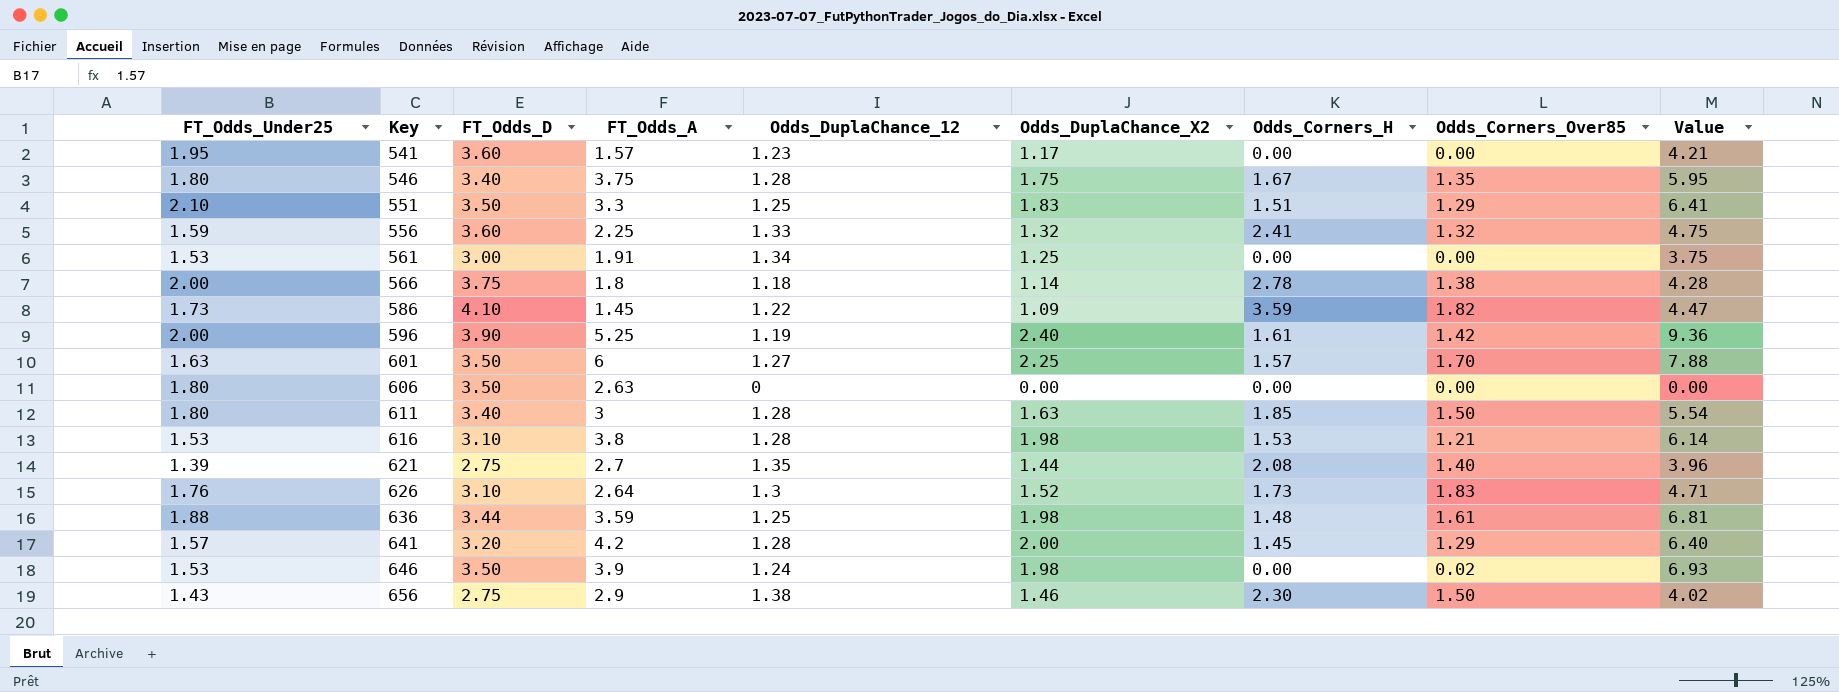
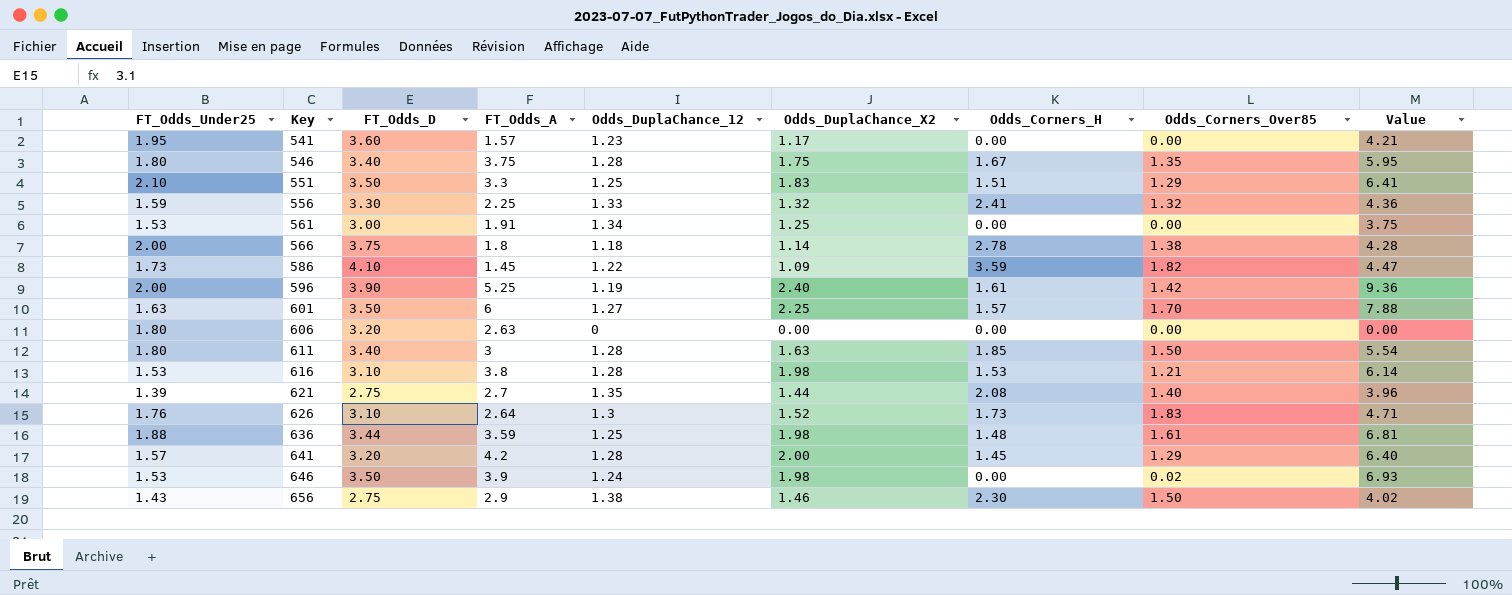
556 | FT_Odds_D: 3.60 -> 3.30
556 | Value: 4.75 -> 4.36
606 | FT_Odds_D: 3.50 -> 3.20

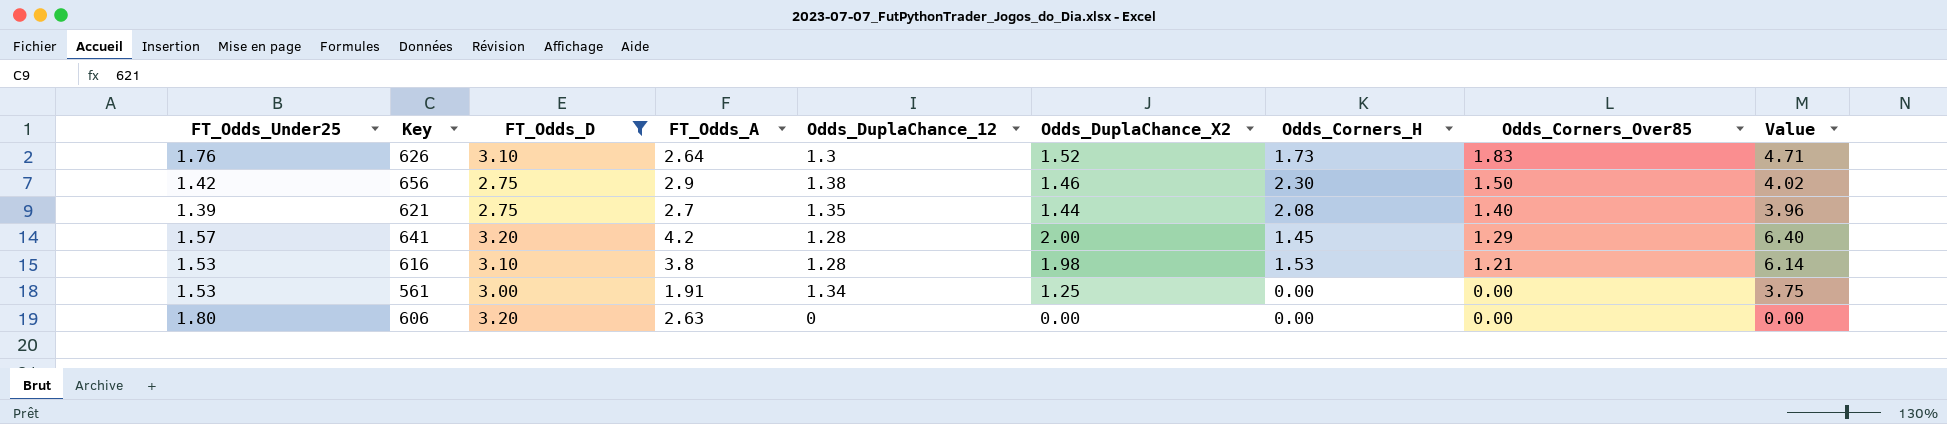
filter: none -> FT_Odds_D <= 3.20
row order: Key ascending -> Odds_Corners_Over85 descending
656 | FT_Odds_Under25: 1.43 -> 1.42

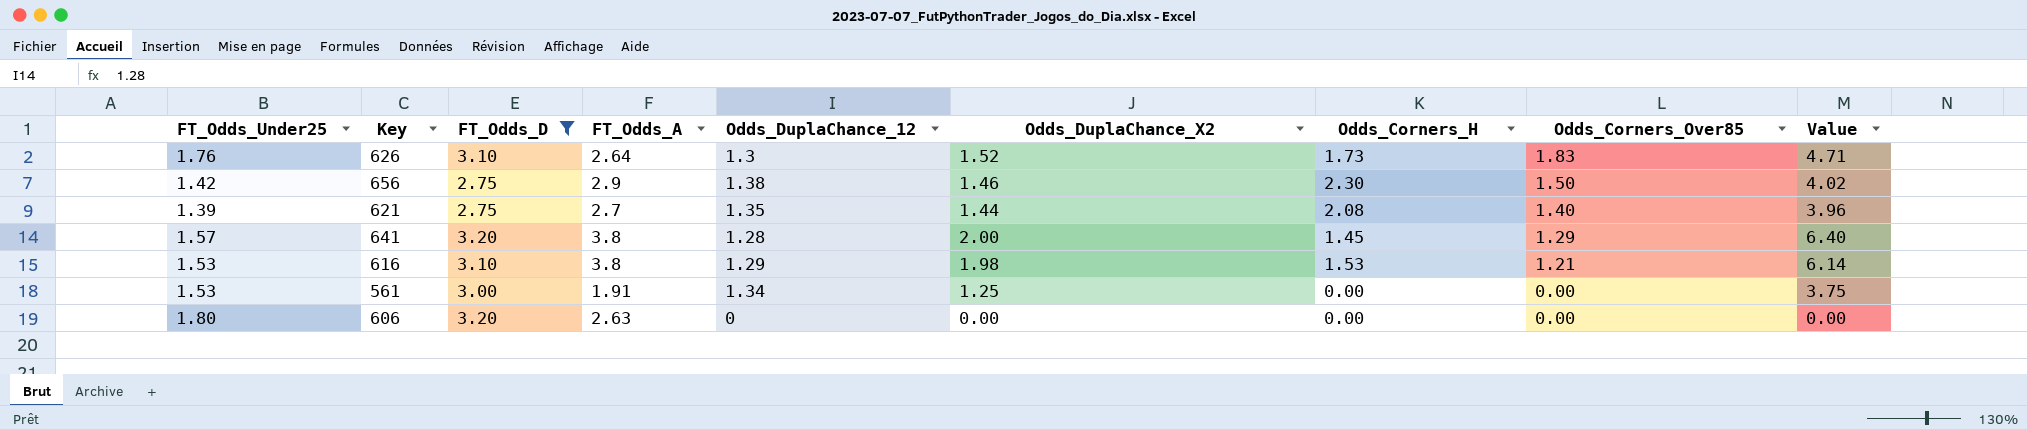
641 | FT_Odds_A: 4.2 -> 3.8
616 | Odds_DuplaChance_12: 1.28 -> 1.29

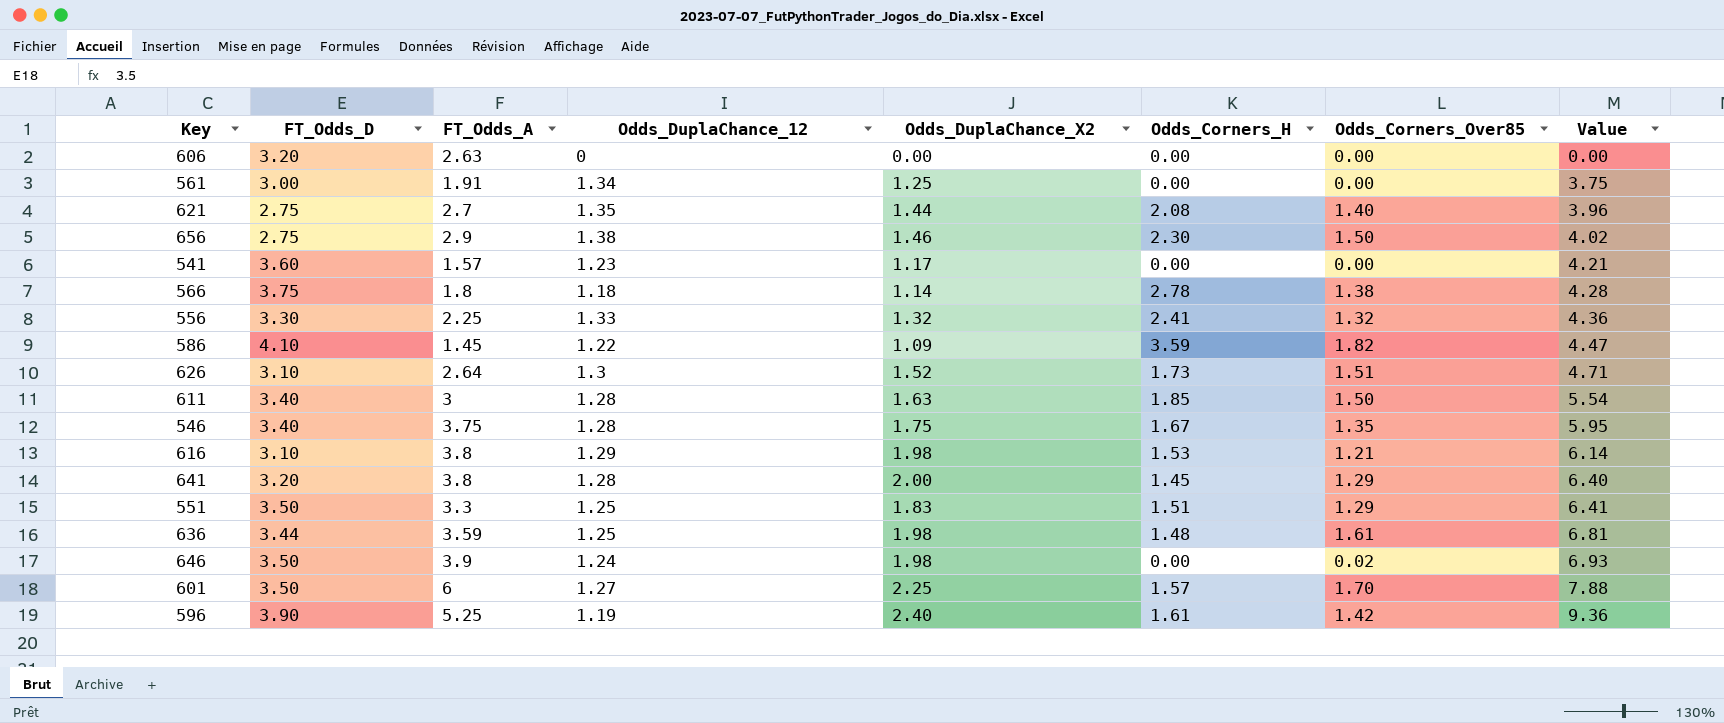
filter: FT_Odds_D <= 3.20 -> none
row order: Odds_Corners_Over85 descending -> Value ascending
column FT_Odds_Under25 | position: 1 -> none
626 | Odds_Corners_Over85: 1.83 -> 1.51

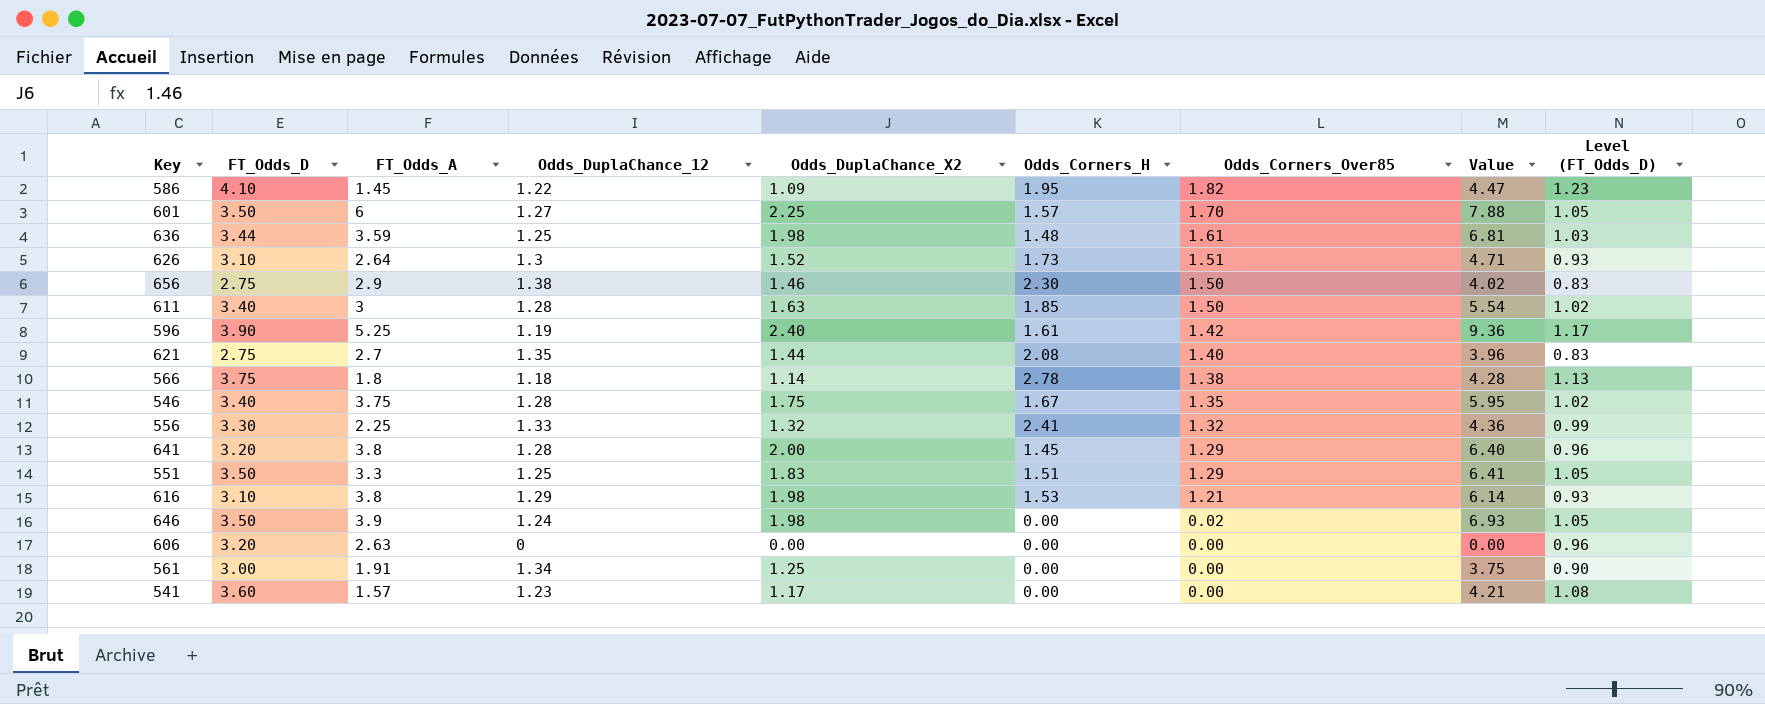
row order: Value ascending -> Odds_Corners_Over85 descending
column Level (FT_Odds_D) | formula: none -> [FT_Odds_D] * 0.3
586 | Odds_Corners_H: 3.59 -> 1.95

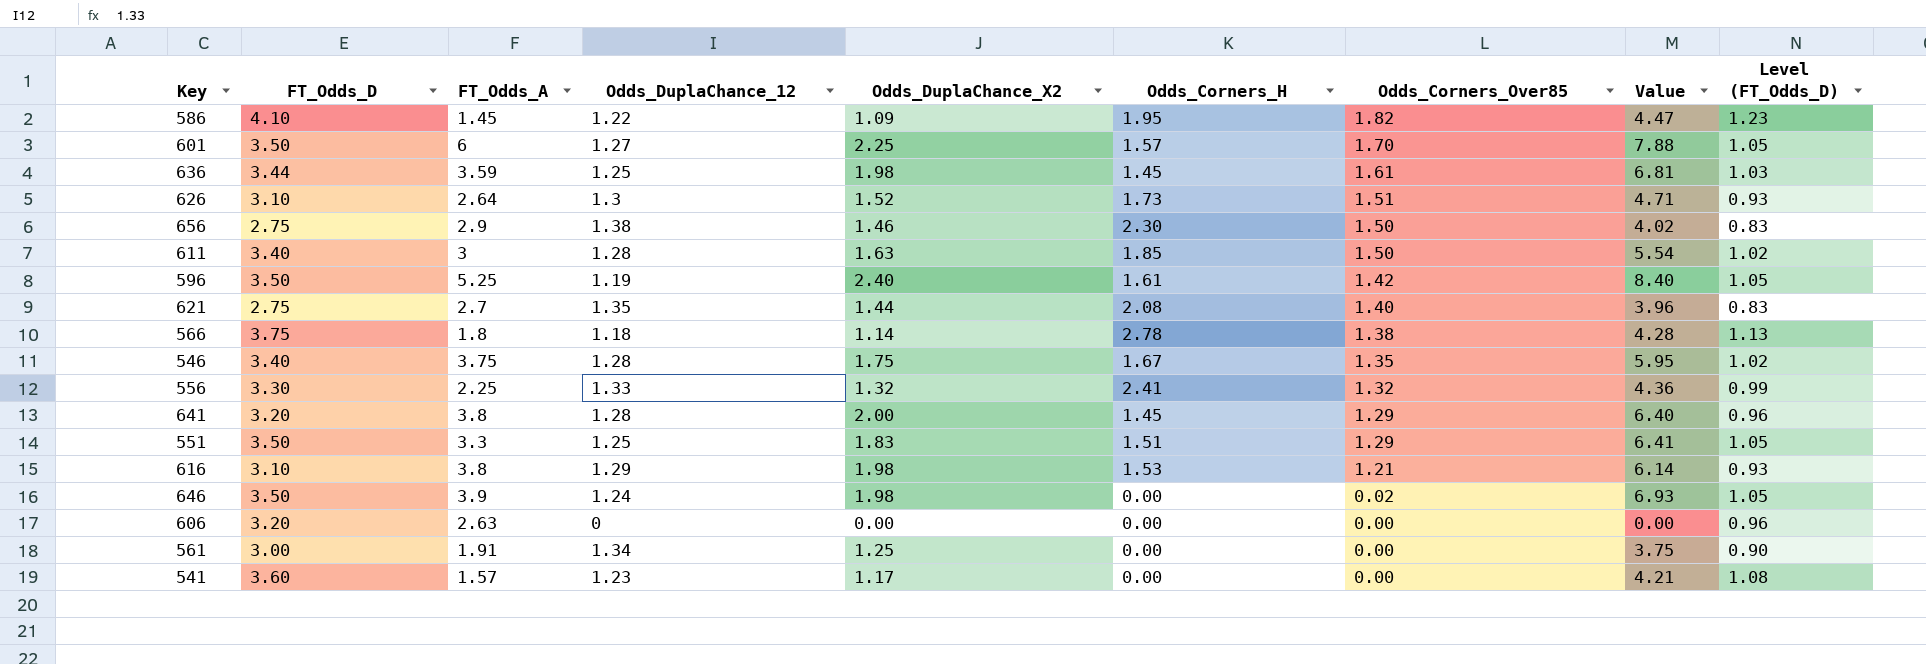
636 | Odds_Corners_H: 1.48 -> 1.45
596 | FT_Odds_D: 3.90 -> 3.50
596 | Value: 9.36 -> 8.40
596 | Level (FT_Odds_D): 1.17 -> 1.05

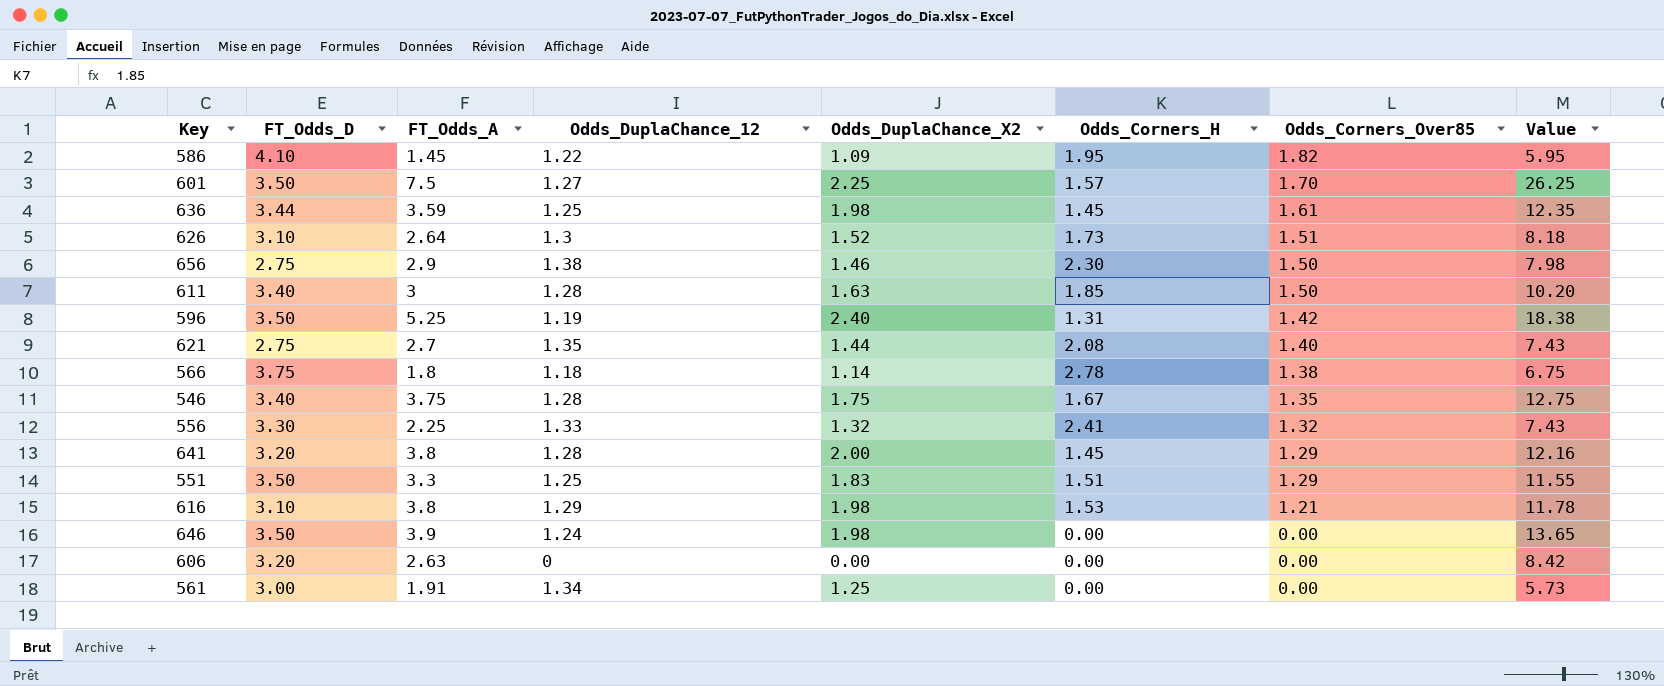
column Level (FT_Odds_D) | formula: [FT_Odds_D] * 0.3 -> none
column Value | formula: [FT_Odds_D] * [Odds_DuplaChance_X2] -> [FT_Odds_D] * [FT_Odds_A]
row 541: 3.60 | 1.57 | 1.23 | 1.17 | 0.00 | 0.00 | 4.21 | 1.08 -> none
601 | FT_Odds_A: 6 -> 7.5
596 | Odds_Corners_H: 1.61 -> 1.31
646 | Odds_Corners_Over85: 0.02 -> 0.00

